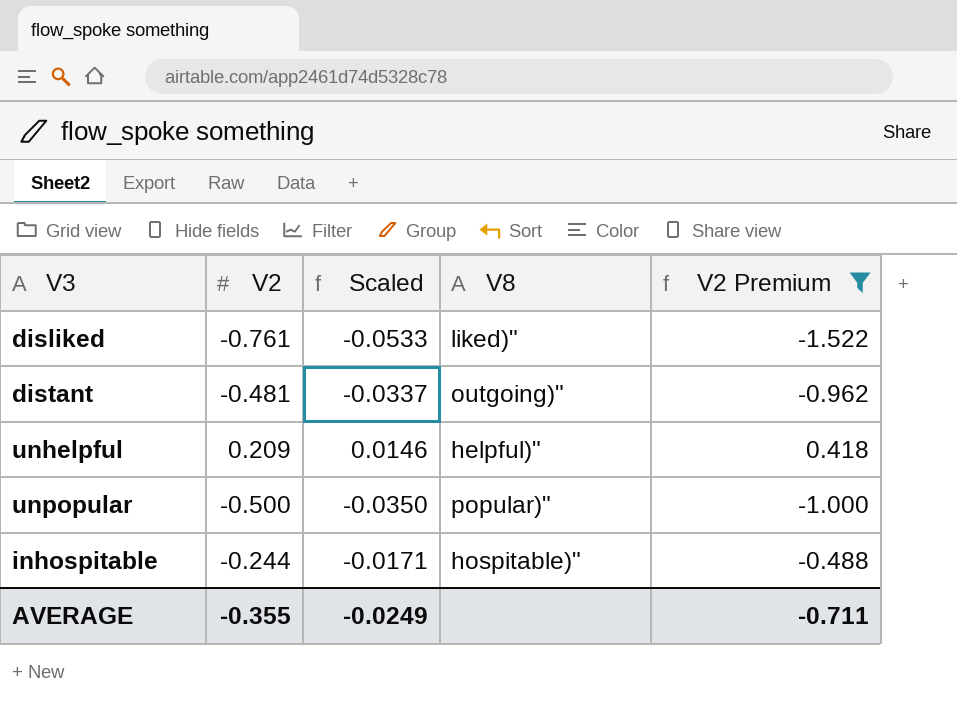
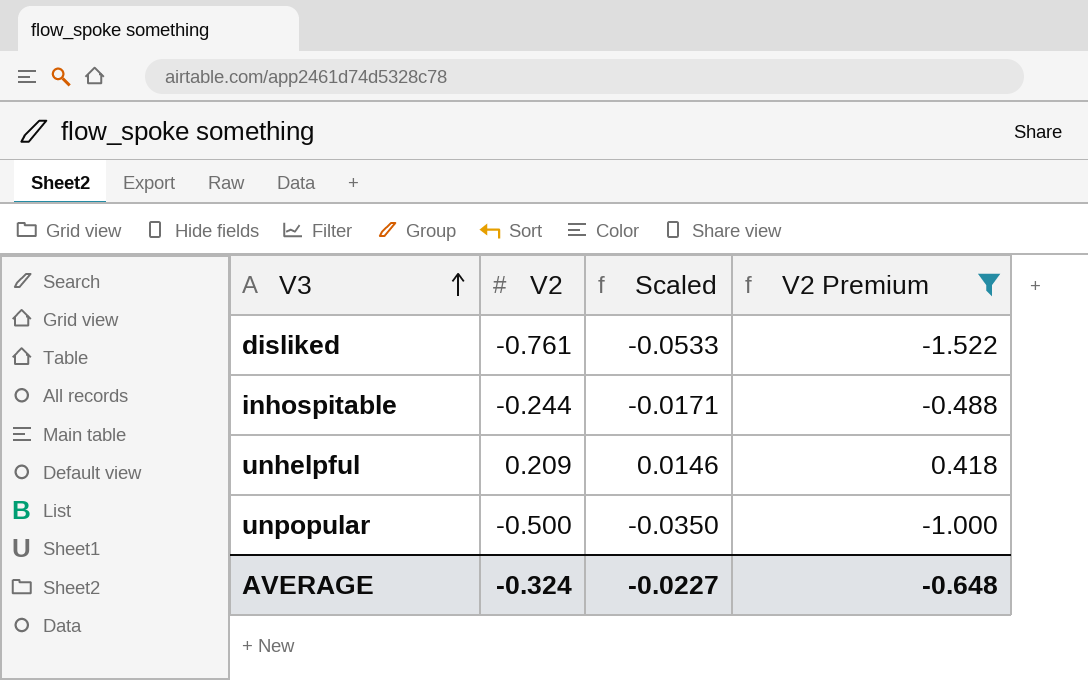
row order: none -> V3 ascending
column V8 | position: 4 -> none
row distant: -0.481 | -0.0337 | outgoing)" | -0.962 -> none
AVERAGE | V2: -0.355 -> -0.324
AVERAGE | Scaled: -0.0249 -> -0.0227
AVERAGE | V2 Premium: -0.711 -> -0.648

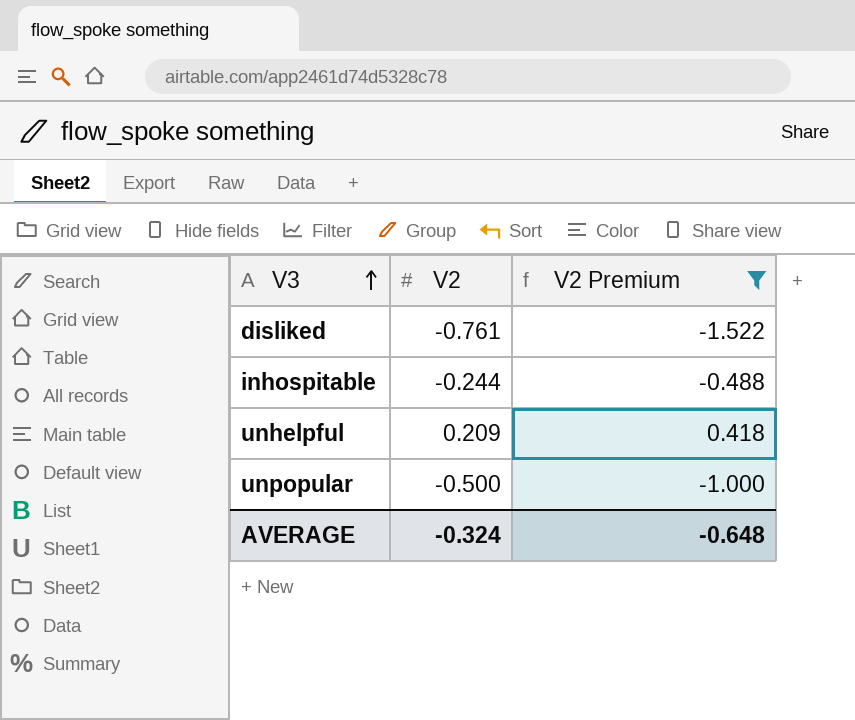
column Scaled | formula: [V2] * 0.07 -> none

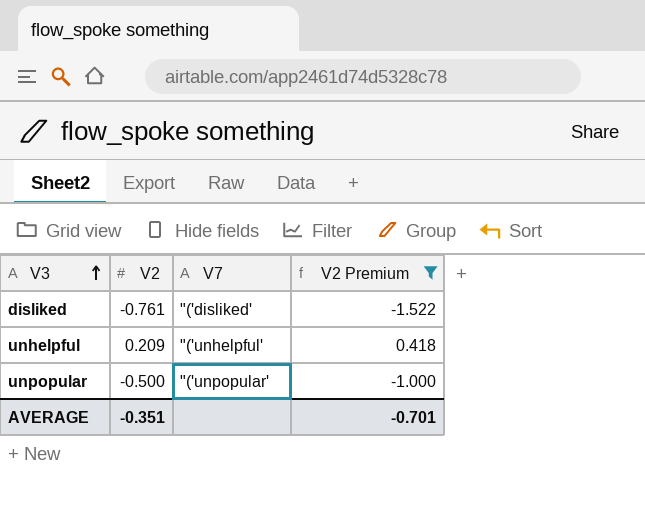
column V7 | position: none -> 3
row inhospitable: -0.244 | -0.488 -> none
AVERAGE | V2: -0.324 -> -0.351
AVERAGE | V2 Premium: -0.648 -> -0.701

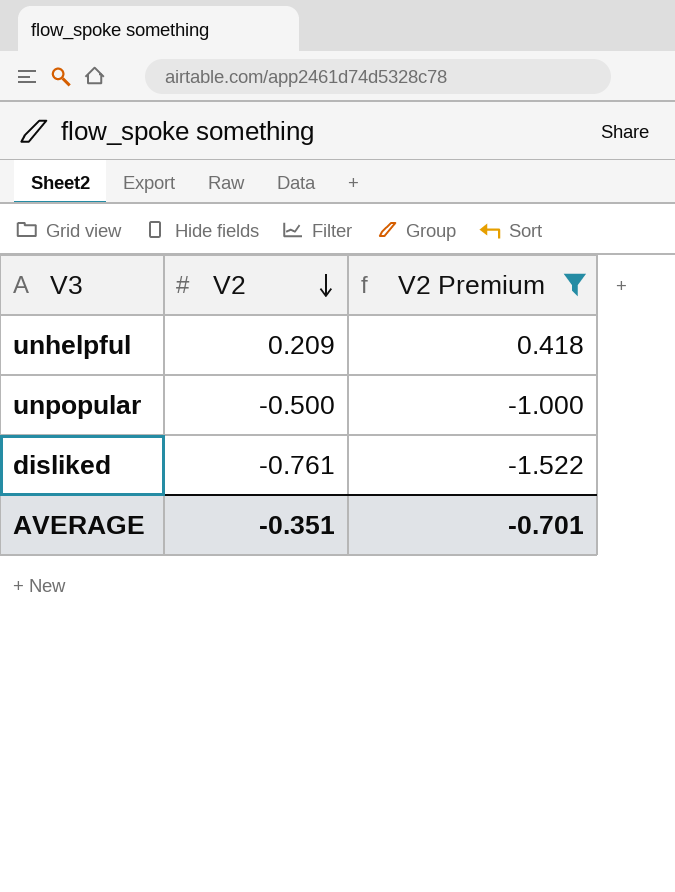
row order: V3 ascending -> V2 descending
column V7 | position: 3 -> none

